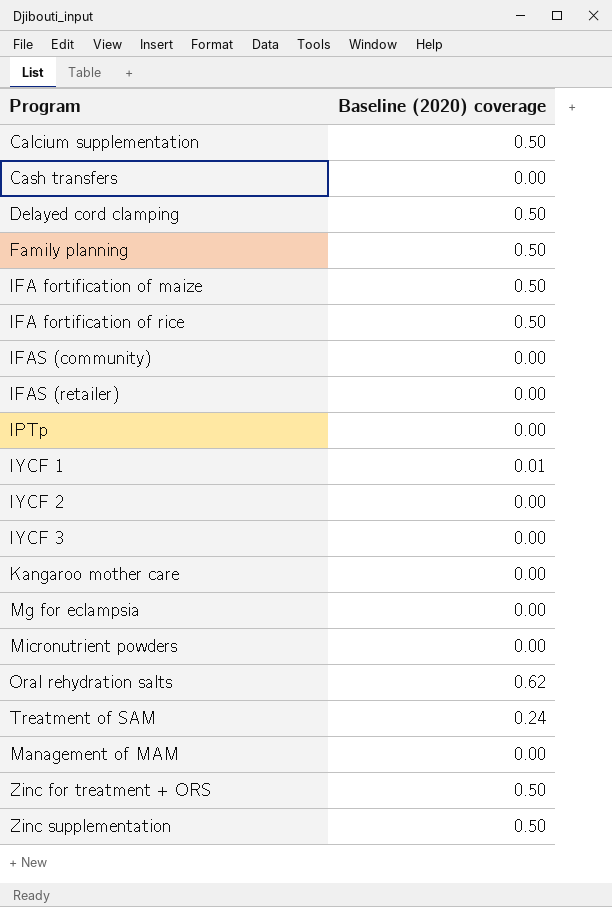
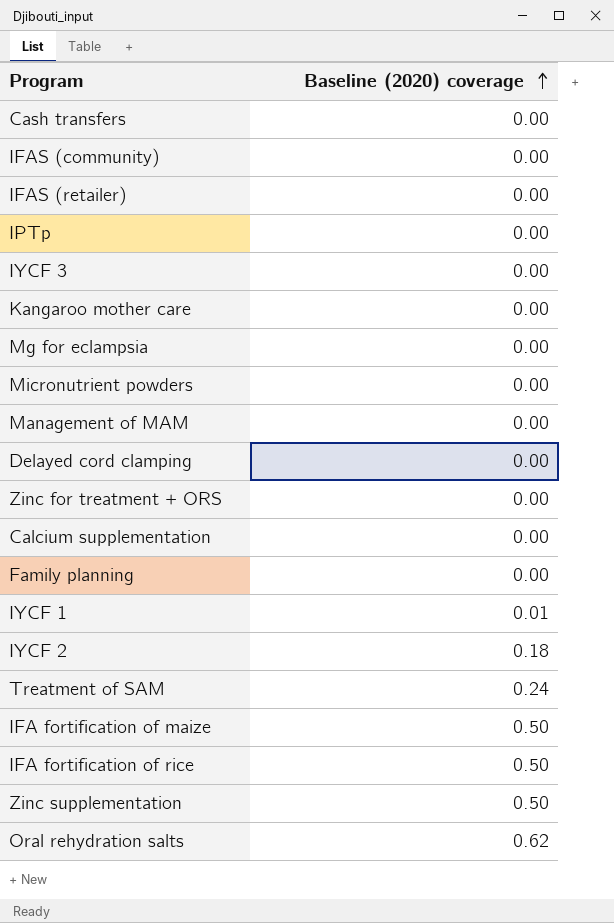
row order: none -> Baseline (2020) coverage ascending
Delayed cord clamping | Baseline (2020) coverage: 0.50 -> 0.00
Zinc for treatment + ORS | Baseline (2020) coverage: 0.50 -> 0.00
Calcium supplementation | Baseline (2020) coverage: 0.50 -> 0.00
Family planning | Baseline (2020) coverage: 0.50 -> 0.00
IYCF 2 | Baseline (2020) coverage: 0.00 -> 0.18

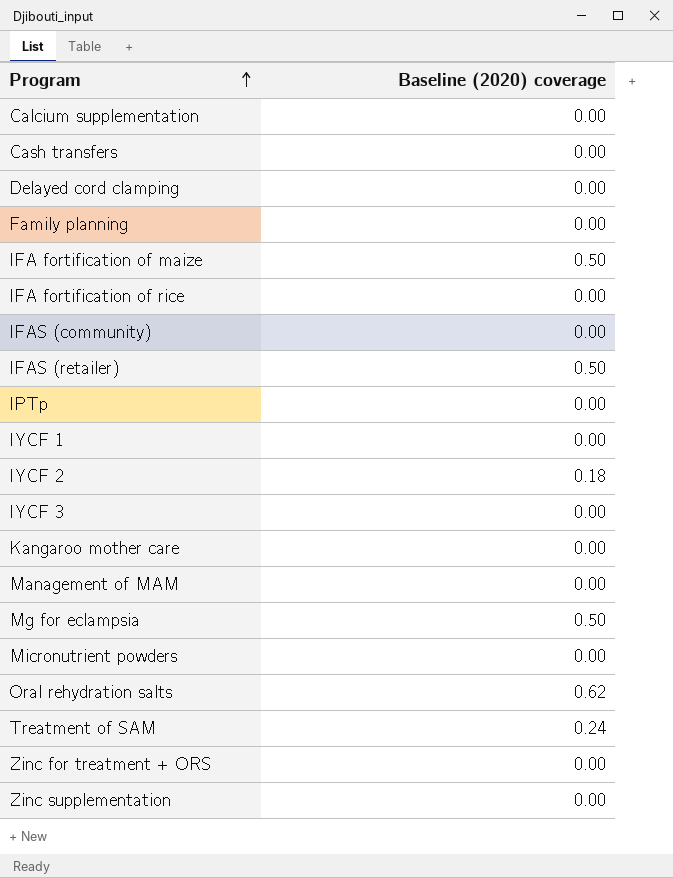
row order: Baseline (2020) coverage ascending -> Program ascending
IFA fortification of rice | Baseline (2020) coverage: 0.50 -> 0.00
IFAS (retailer) | Baseline (2020) coverage: 0.00 -> 0.50
IYCF 1 | Baseline (2020) coverage: 0.01 -> 0.00
Mg for eclampsia | Baseline (2020) coverage: 0.00 -> 0.50
Zinc supplementation | Baseline (2020) coverage: 0.50 -> 0.00

